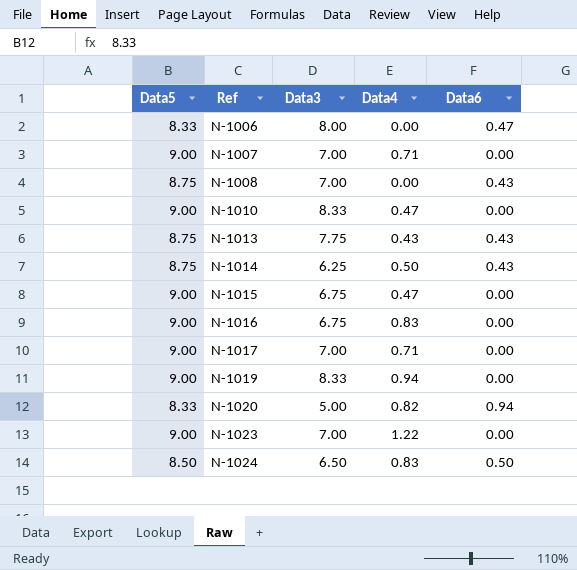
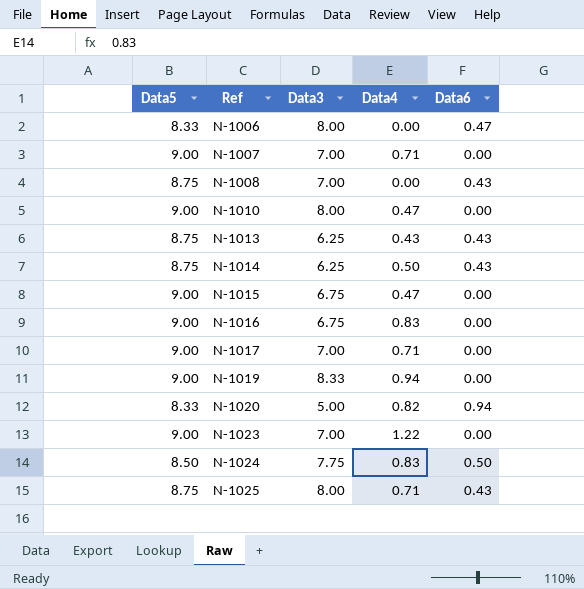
N-1010 | Data3: 8.33 -> 8.00
N-1013 | Data3: 7.75 -> 6.25
N-1024 | Data3: 6.50 -> 7.75
row N-1025: none -> 8.75 | 8.00 | 0.71 | 0.43

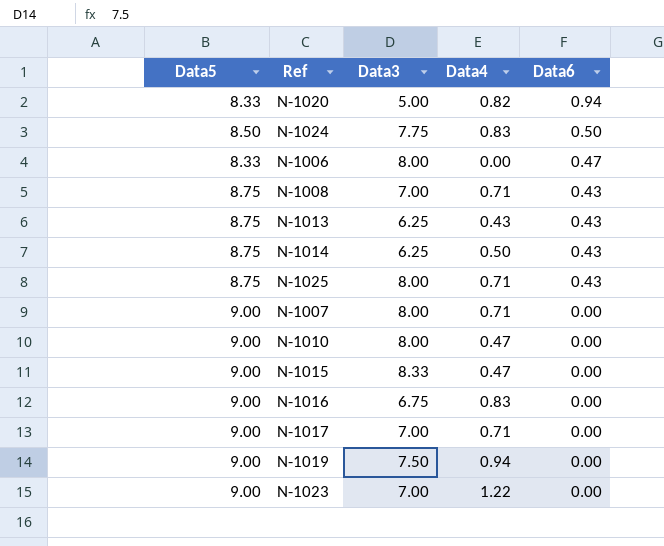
row order: Ref ascending -> Data6 descending
N-1008 | Data4: 0.00 -> 0.71
N-1007 | Data3: 7.00 -> 8.00
N-1015 | Data3: 6.75 -> 8.33
N-1019 | Data3: 8.33 -> 7.50

